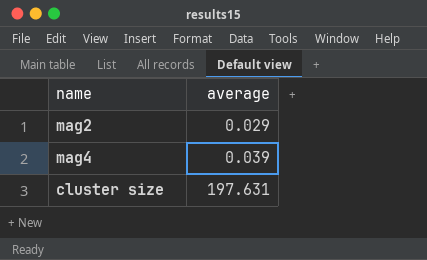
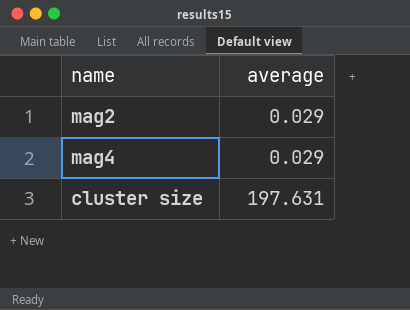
mag4 | average: 0.039 -> 0.029

